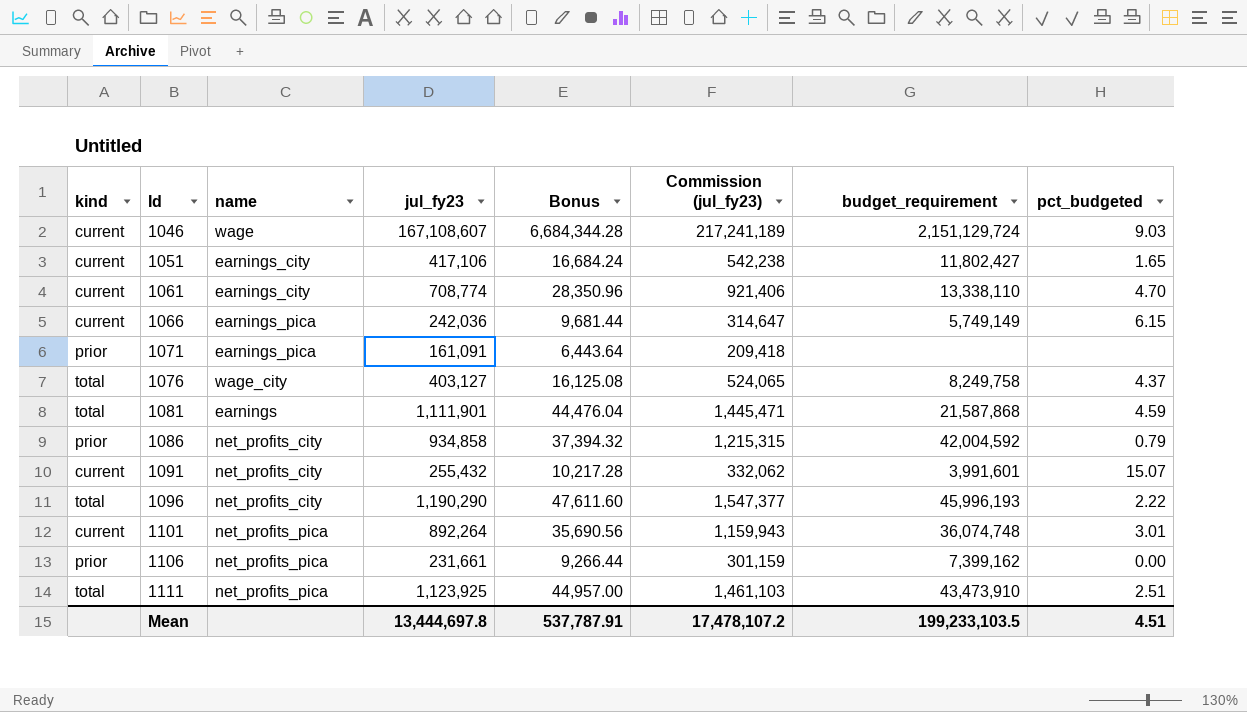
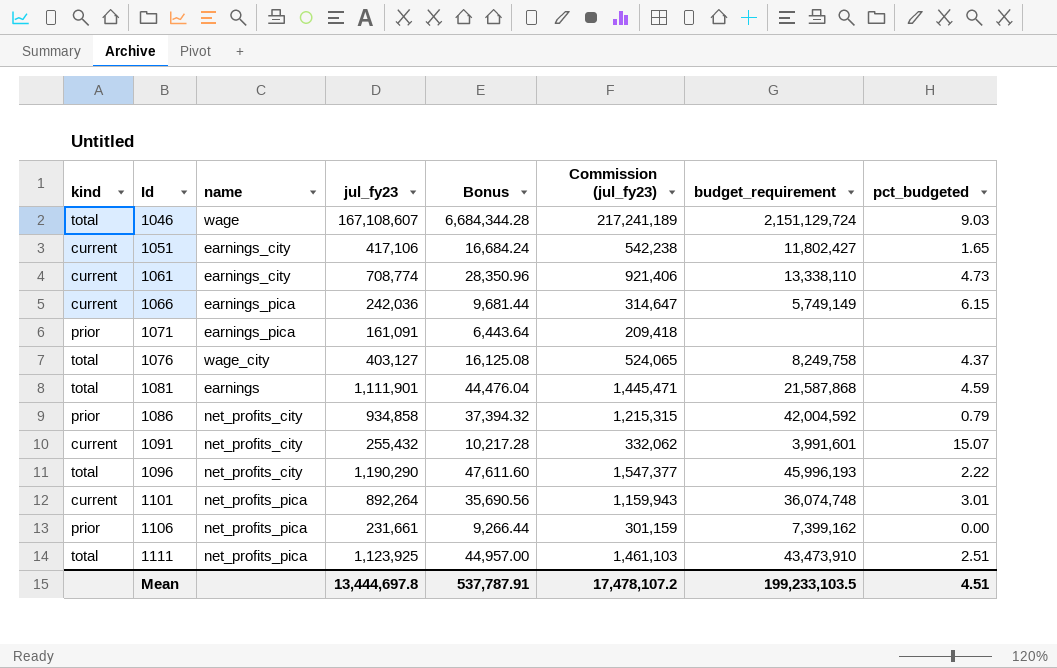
1046 | kind: current -> total
1061 | pct_budgeted: 4.70 -> 4.73

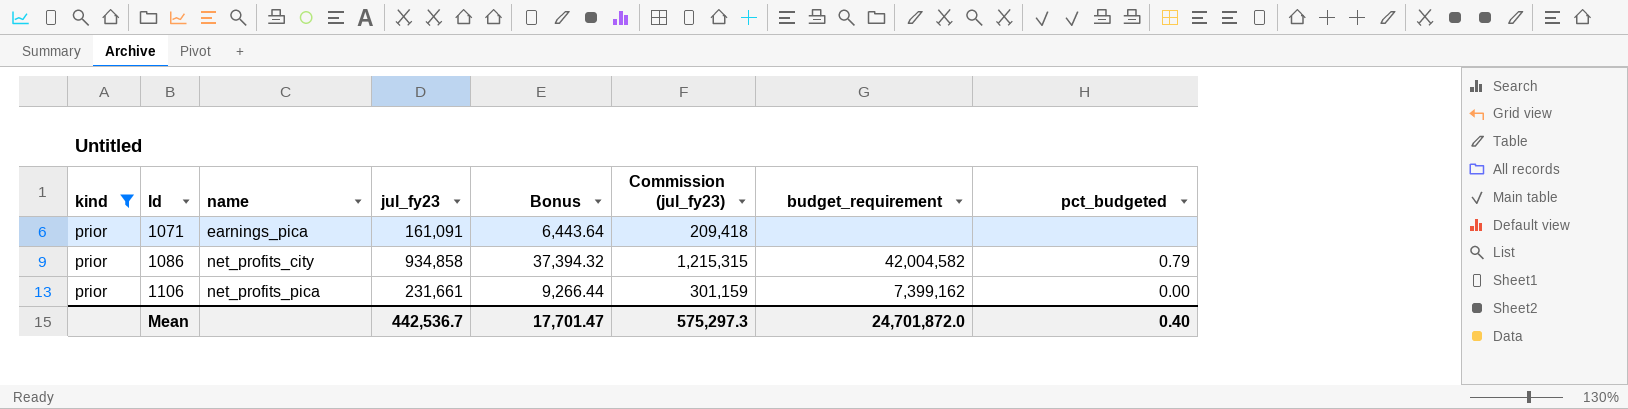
filter: none -> kind = prior
1086 | budget_requirement: 42,004,592 -> 42,004,582
Mean | jul_fy23: 13,444,697.8 -> 442,536.7
Mean | Bonus: 537,787.91 -> 17,701.47
Mean | Commission (jul_fy23): 17,478,107.2 -> 575,297.3
Mean | budget_requirement: 199,233,103.5 -> 24,701,872.0
Mean | pct_budgeted: 4.51 -> 0.40

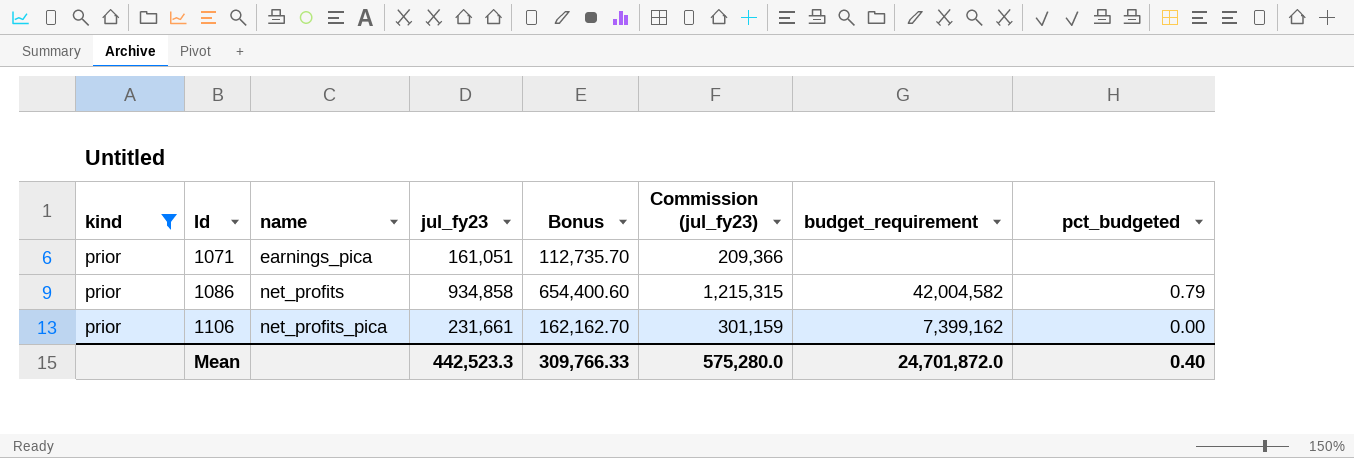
column Bonus | formula: [jul_fy23] * 0.04 -> [jul_fy23] * 0.7
1071 | jul_fy23: 161,091 -> 161,051
1071 | Commission (jul_fy23): 209,418 -> 209,366
1086 | name: net_profits_city -> net_profits
Mean | jul_fy23: 442,536.7 -> 442,523.3
Mean | Bonus: 17,701.47 -> 309,766.33
Mean | Commission (jul_fy23): 575,297.3 -> 575,280.0

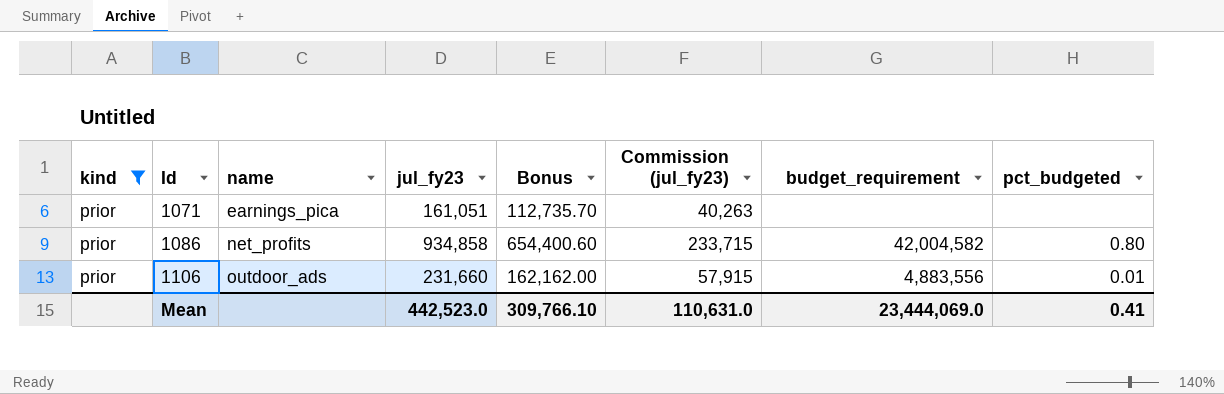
column Commission (jul_fy23) | formula: [jul_fy23] * 1.3 -> [jul_fy23] * 0.25
1086 | pct_budgeted: 0.79 -> 0.80
1106 | name: net_profits_pica -> outdoor_ads
1106 | jul_fy23: 231,661 -> 231,660
1106 | Bonus: 162,162.70 -> 162,162.00
1106 | budget_requirement: 7,399,162 -> 4,883,556
1106 | pct_budgeted: 0.00 -> 0.01
Mean | jul_fy23: 442,523.3 -> 442,523.0
Mean | Bonus: 309,766.33 -> 309,766.10
Mean | Commission (jul_fy23): 575,280.0 -> 110,631.0
Mean | budget_requirement: 24,701,872.0 -> 23,444,069.0
Mean | pct_budgeted: 0.40 -> 0.41

